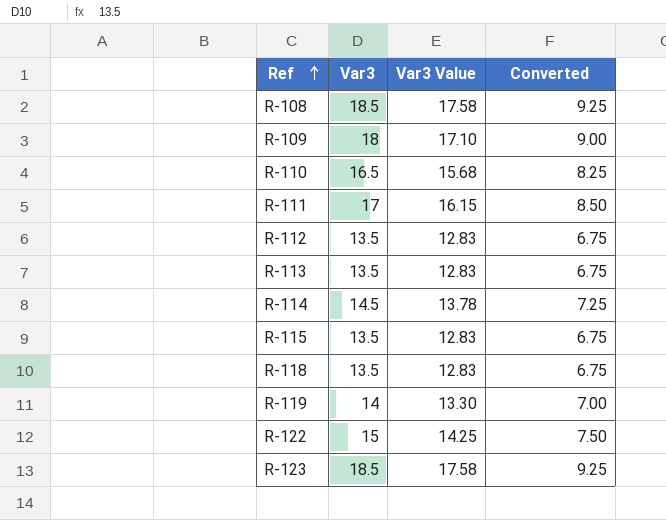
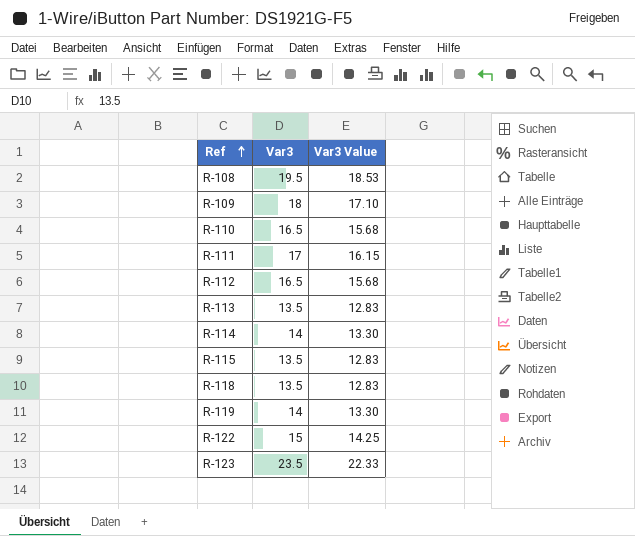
column Converted | formula: [Var3] * 0.5 -> none
R-108 | Var3: 18.5 -> 19.5
R-108 | Var3 Value: 17.58 -> 18.53
R-112 | Var3: 13.5 -> 16.5
R-112 | Var3 Value: 12.83 -> 15.68
R-114 | Var3: 14.5 -> 14
R-114 | Var3 Value: 13.78 -> 13.30
R-123 | Var3: 18.5 -> 23.5
R-123 | Var3 Value: 17.58 -> 22.33

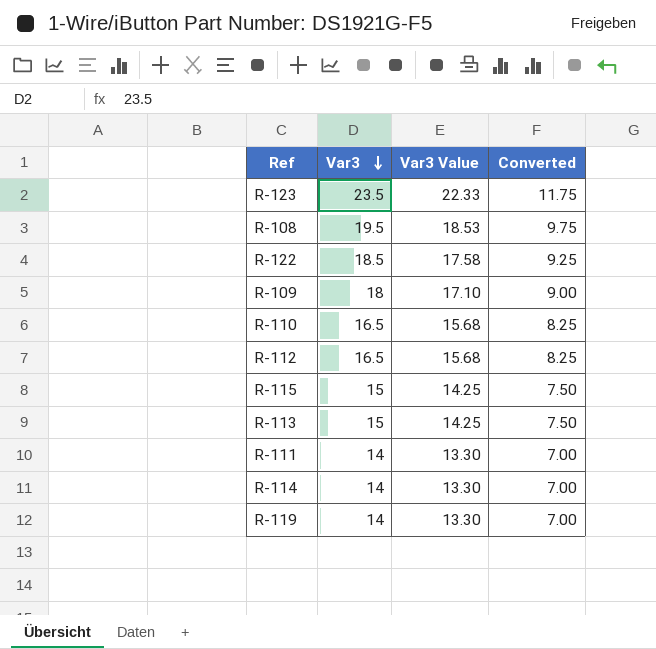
row order: Ref ascending -> Var3 descending
column Converted | formula: none -> [Var3] * 0.5
row R-118: 13.5 | 12.83 -> none
R-122 | Var3: 15 -> 18.5
R-122 | Var3 Value: 14.25 -> 17.58
R-115 | Var3: 13.5 -> 15
R-115 | Var3 Value: 12.83 -> 14.25
R-113 | Var3: 13.5 -> 15
R-113 | Var3 Value: 12.83 -> 14.25
R-111 | Var3: 17 -> 14
R-111 | Var3 Value: 16.15 -> 13.30

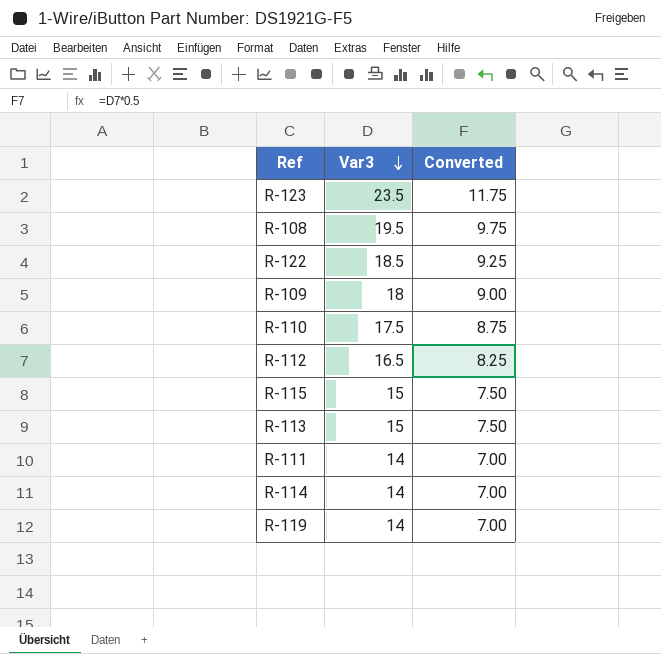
column Var3 Value | formula: [Var3] * 0.95 -> none
R-110 | Var3: 16.5 -> 17.5
R-110 | Converted: 8.25 -> 8.75

